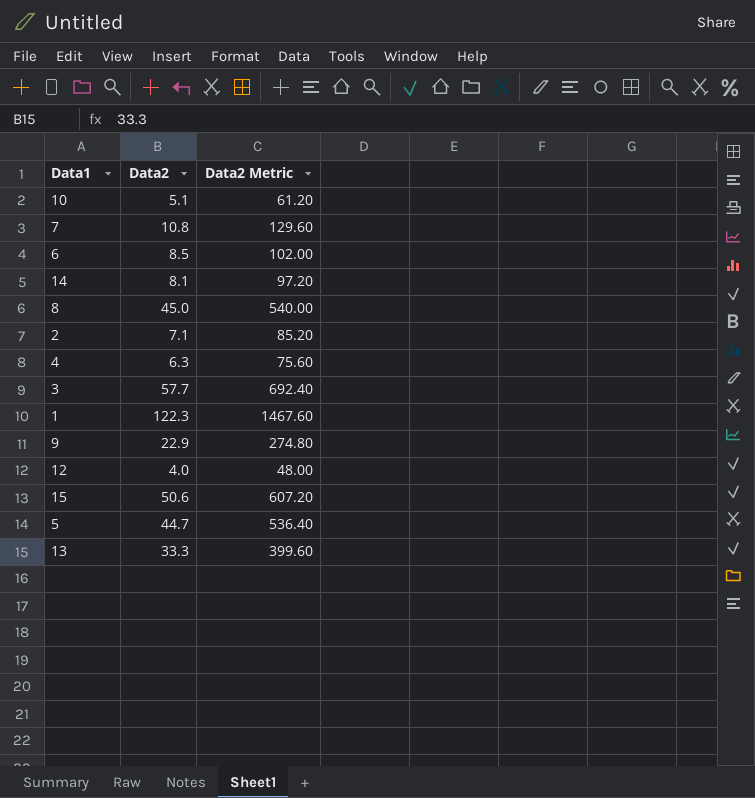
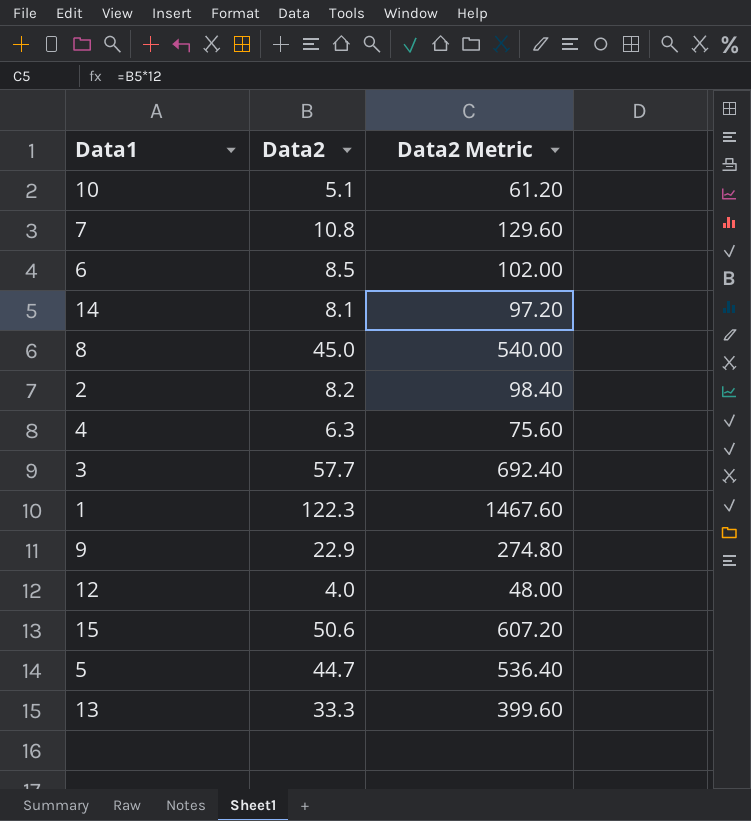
2 | Data2: 7.1 -> 8.2
2 | Data2 Metric: 85.20 -> 98.40

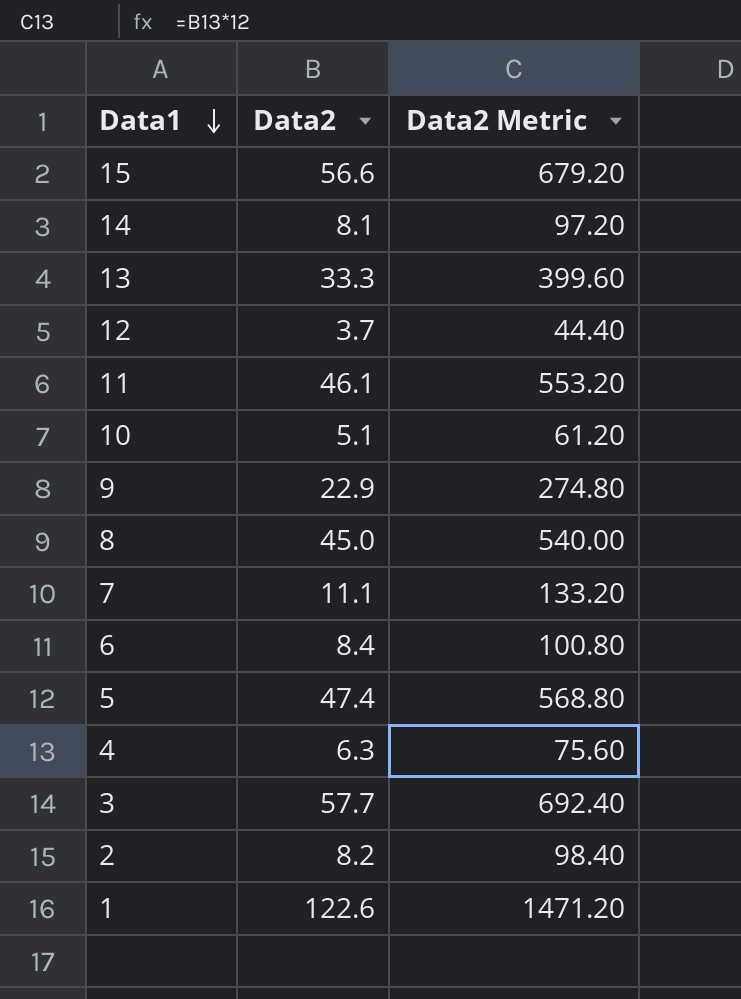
row order: none -> Data1 descending
15 | Data2: 50.6 -> 56.6
15 | Data2 Metric: 607.20 -> 679.20
12 | Data2: 4.0 -> 3.7
12 | Data2 Metric: 48.00 -> 44.40
row 11: none -> 46.1 | 553.20
7 | Data2: 10.8 -> 11.1
7 | Data2 Metric: 129.60 -> 133.20
6 | Data2: 8.5 -> 8.4
6 | Data2 Metric: 102.00 -> 100.80
5 | Data2: 44.7 -> 47.4
5 | Data2 Metric: 536.40 -> 568.80
1 | Data2: 122.3 -> 122.6
1 | Data2 Metric: 1467.60 -> 1471.20

